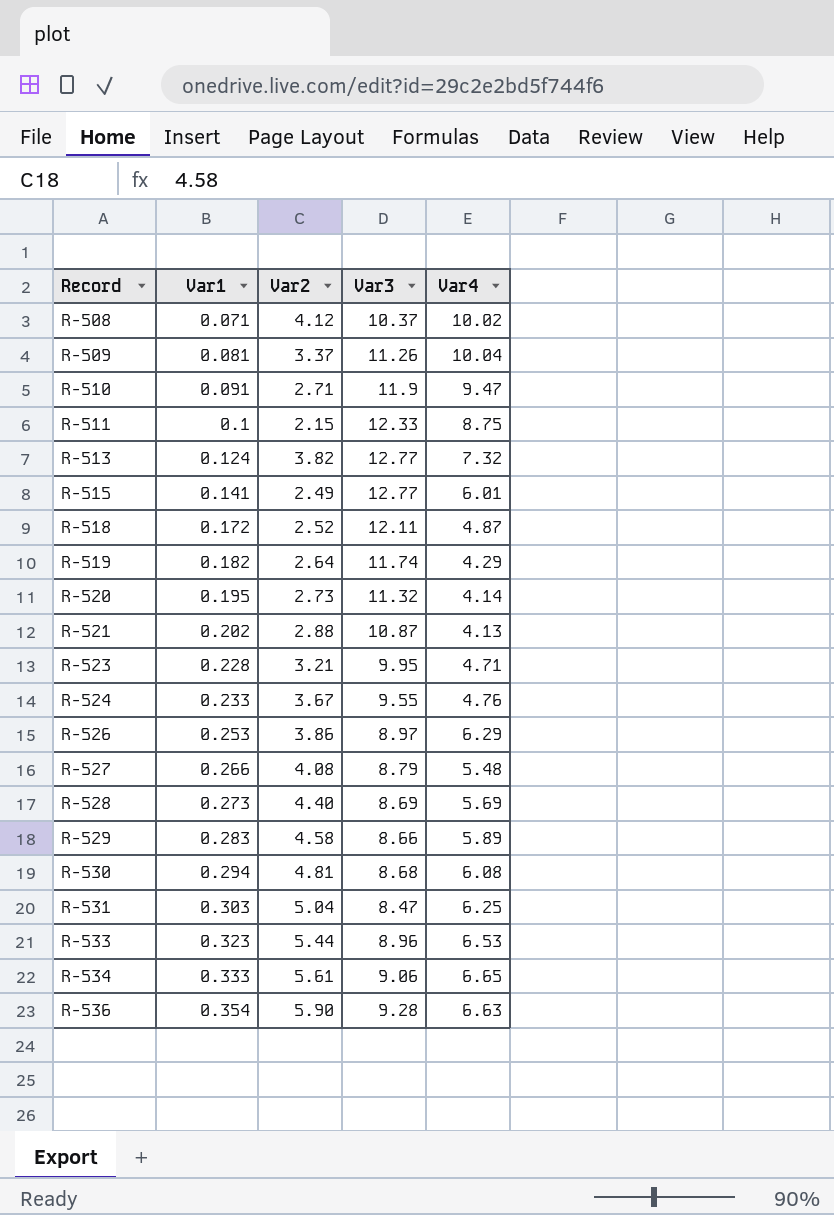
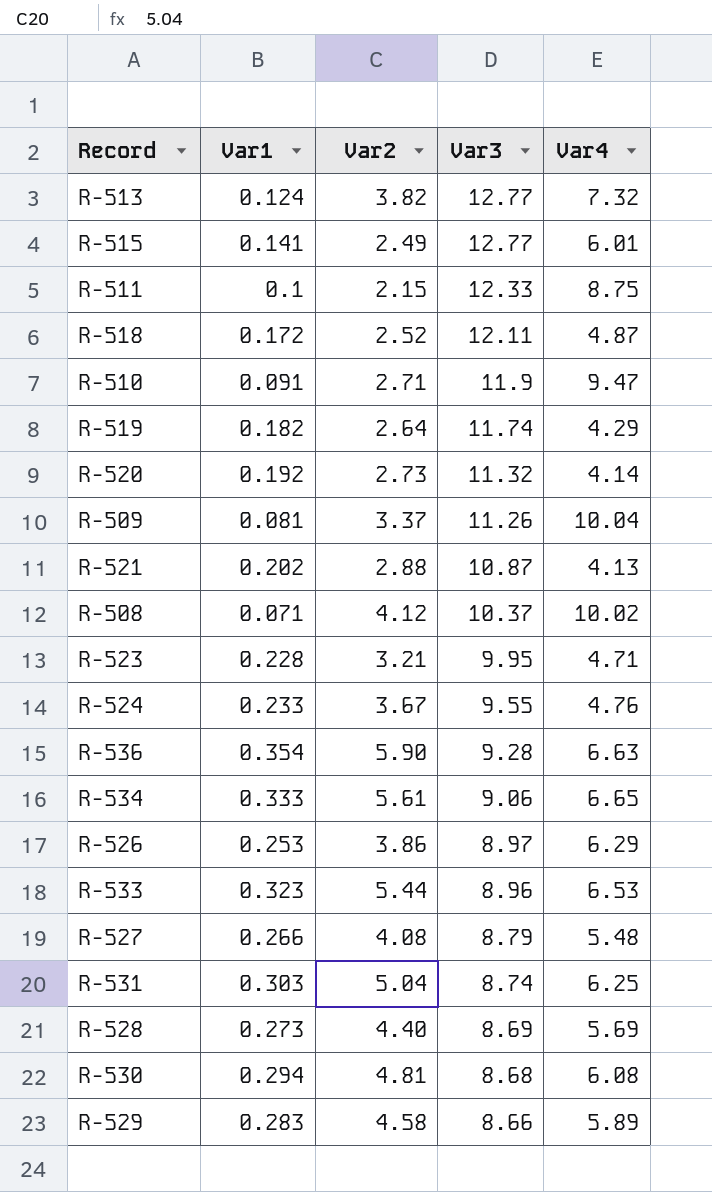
row order: Record ascending -> Var3 descending
R-520 | Var1: 0.195 -> 0.192
R-531 | Var3: 8.47 -> 8.74

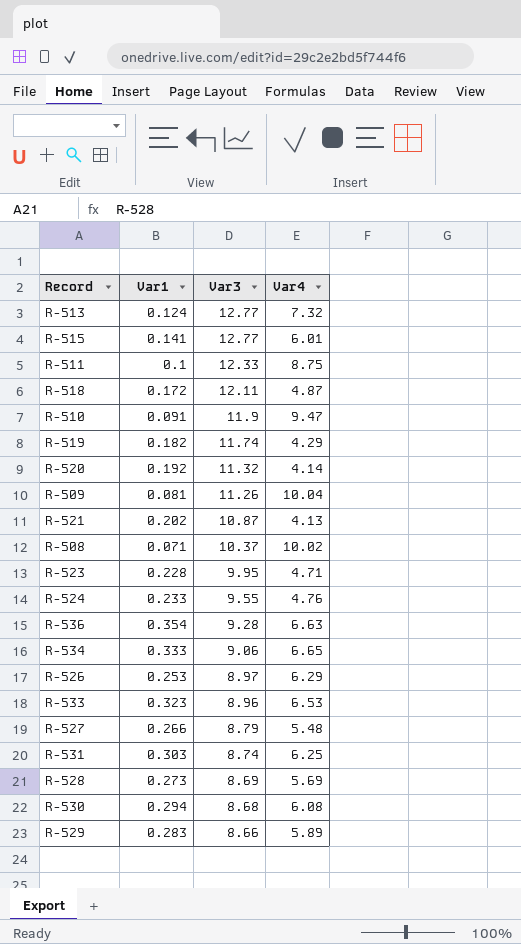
column Var2 | position: 3 -> none

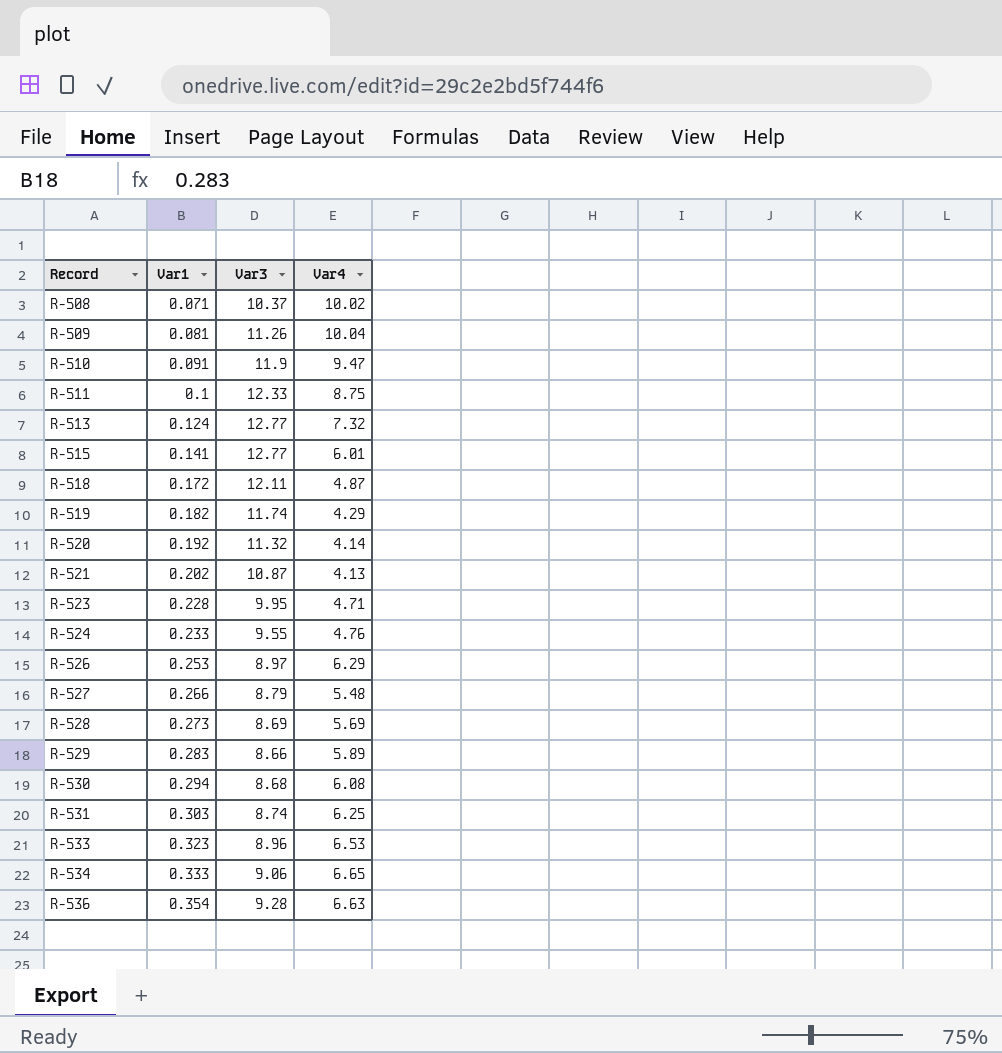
row order: Var3 descending -> Record ascending

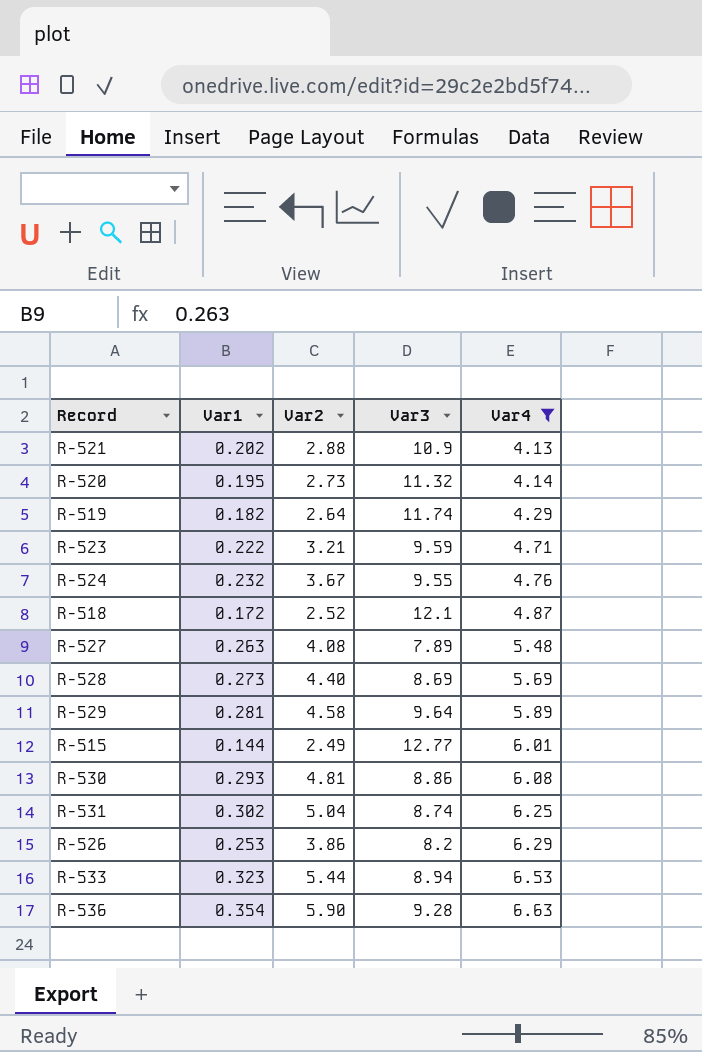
filter: none -> Var4 <= 6.63
row order: Record ascending -> Var4 ascending
column Var2 | position: none -> 3
R-521 | Var3: 10.87 -> 10.9
R-520 | Var1: 0.192 -> 0.195
R-523 | Var1: 0.228 -> 0.222
R-523 | Var3: 9.95 -> 9.59
R-524 | Var1: 0.233 -> 0.232
R-518 | Var3: 12.11 -> 12.1
R-527 | Var1: 0.266 -> 0.263
R-527 | Var3: 8.79 -> 7.89
R-529 | Var1: 0.283 -> 0.281
R-529 | Var3: 8.66 -> 9.64
R-515 | Var1: 0.141 -> 0.144
R-530 | Var1: 0.294 -> 0.293
R-530 | Var3: 8.68 -> 8.86
R-531 | Var1: 0.303 -> 0.302
R-526 | Var3: 8.97 -> 8.2
R-533 | Var3: 8.96 -> 8.94

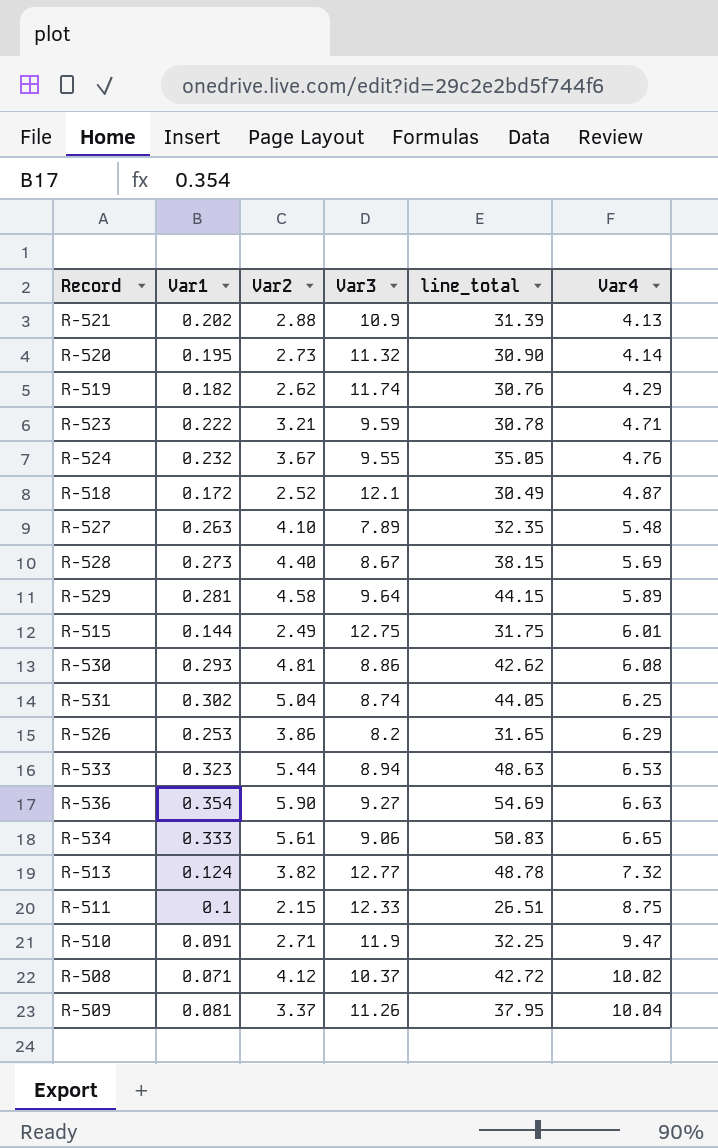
filter: Var4 <= 6.63 -> none
column line_total | formula: none -> [Var2] * [Var3]
R-519 | Var2: 2.64 -> 2.62
R-527 | Var2: 4.08 -> 4.10
R-528 | Var3: 8.69 -> 8.67
R-515 | Var3: 12.77 -> 12.75
R-536 | Var3: 9.28 -> 9.27

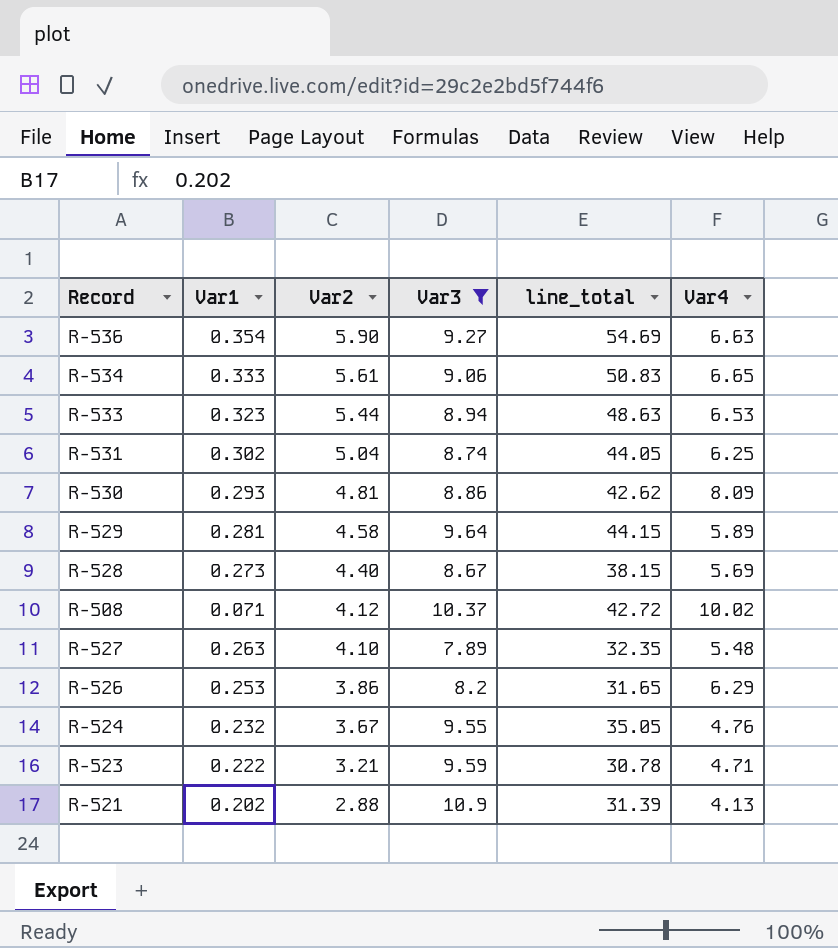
filter: none -> Var3 <= 10.9
row order: Var4 ascending -> Var2 descending
R-530 | Var4: 6.08 -> 8.09

